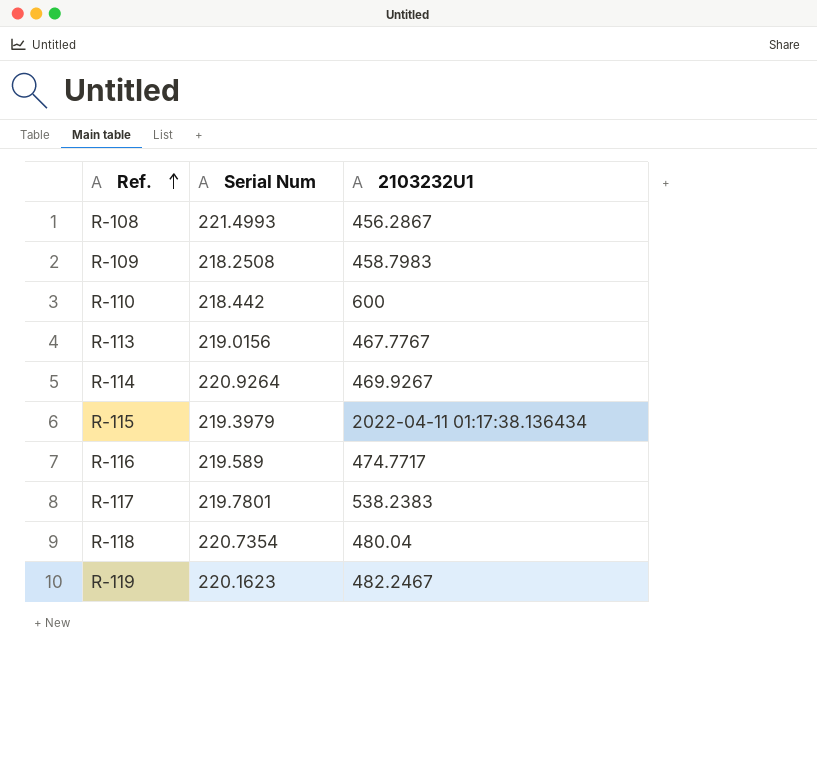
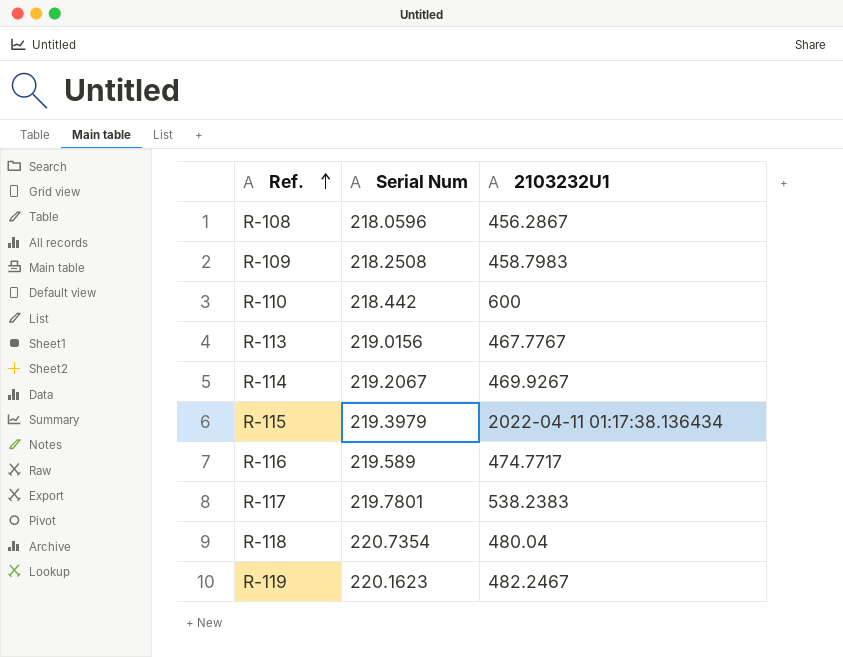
R-108 | Serial Num: 221.4993 -> 218.0596
R-114 | Serial Num: 220.9264 -> 219.2067

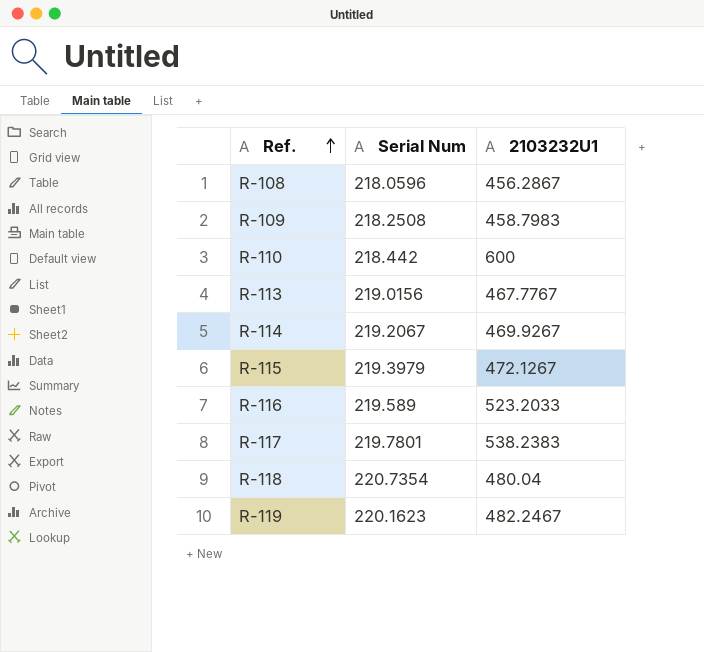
R-115 | 2103232U1: 2022-04-11 01:17:38.136434 -> 472.1267
R-116 | 2103232U1: 474.7717 -> 523.2033

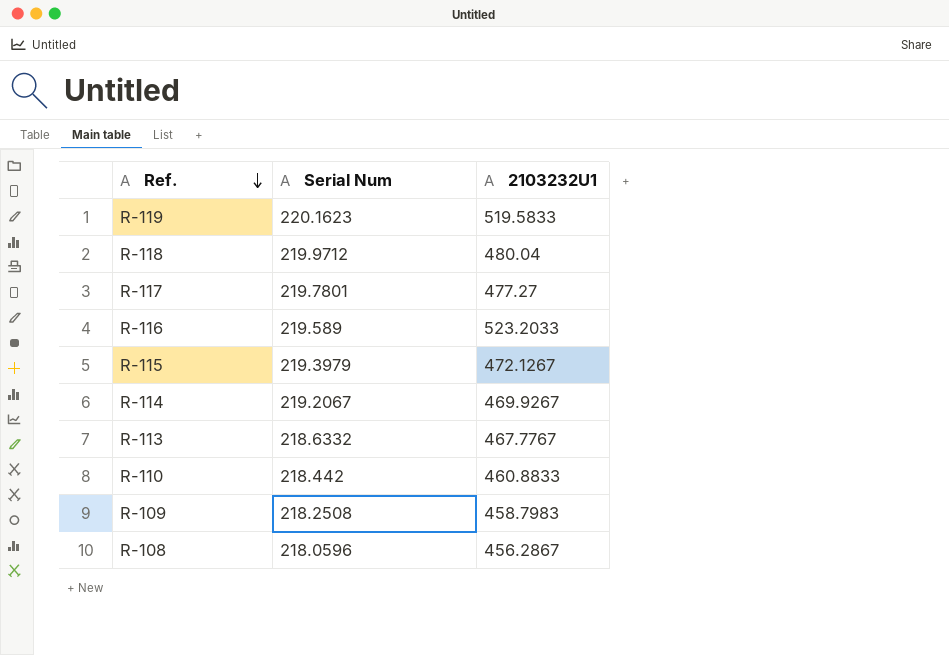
row order: Ref. ascending -> Ref. descending
R-119 | 2103232U1: 482.2467 -> 519.5833
R-118 | Serial Num: 220.7354 -> 219.9712
R-117 | 2103232U1: 538.2383 -> 477.27
R-113 | Serial Num: 219.0156 -> 218.6332
R-110 | 2103232U1: 600 -> 460.8833

